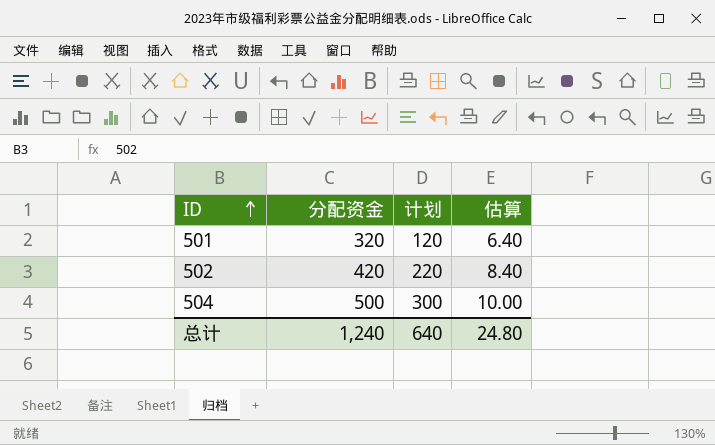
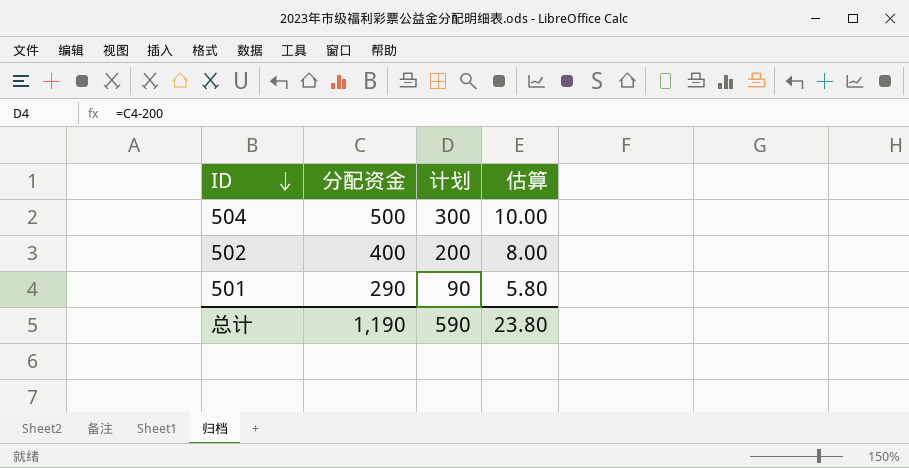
row order: ID ascending -> ID descending
502 | 分配资金: 420 -> 400
502 | 计划: 220 -> 200
502 | 估算: 8.40 -> 8.00
501 | 分配资金: 320 -> 290
501 | 计划: 120 -> 90
501 | 估算: 6.40 -> 5.80
总计 | 分配资金: 1,240 -> 1,190
总计 | 计划: 640 -> 590
总计 | 估算: 24.80 -> 23.80

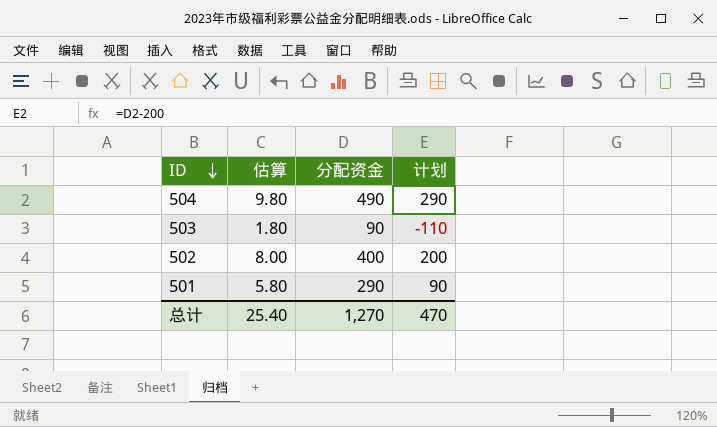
column 估算 | position: 4 -> 2
504 | 估算: 10.00 -> 9.80
504 | 分配资金: 500 -> 490
504 | 计划: 300 -> 290
row 503: none -> 1.80 | 90 | -110
总计 | 估算: 23.80 -> 25.40
总计 | 分配资金: 1,190 -> 1,270
总计 | 计划: 590 -> 470

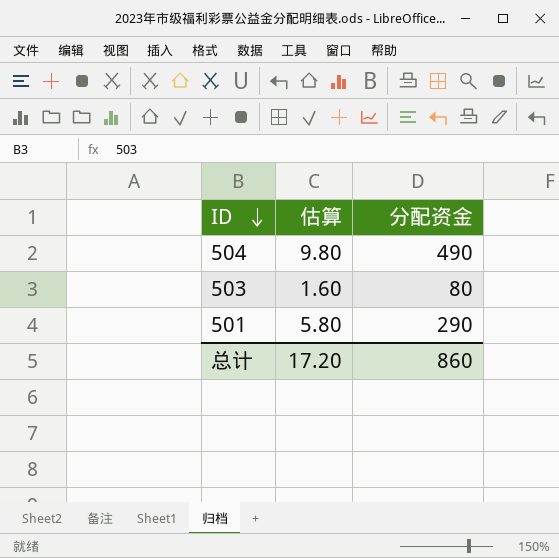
column 计划 | formula: [分配资金] - 200 -> none
row 502: 8.00 | 400 | 200 -> none
503 | 估算: 1.80 -> 1.60
503 | 分配资金: 90 -> 80
总计 | 估算: 25.40 -> 17.20
总计 | 分配资金: 1,270 -> 860

